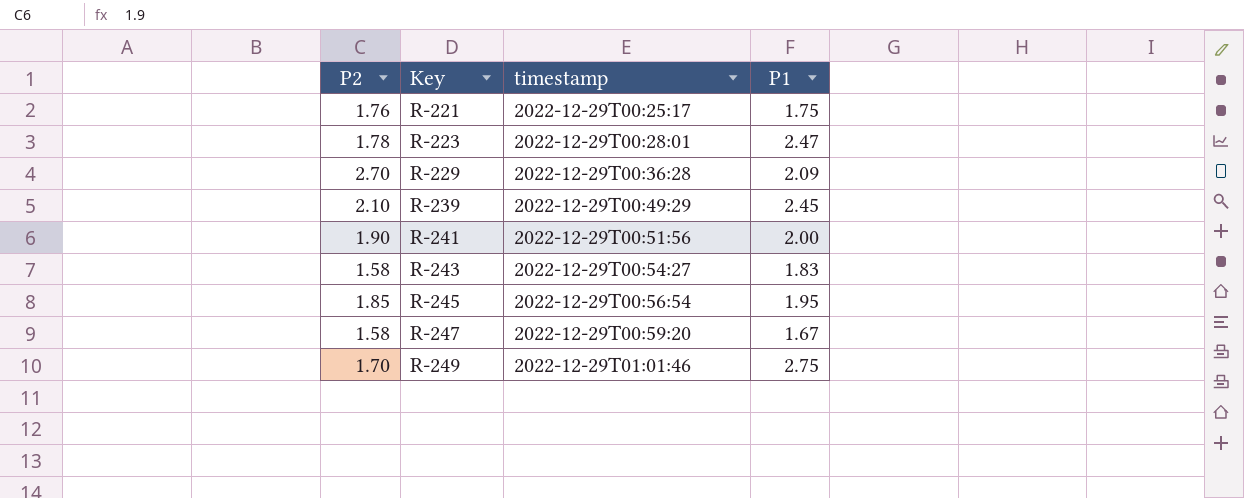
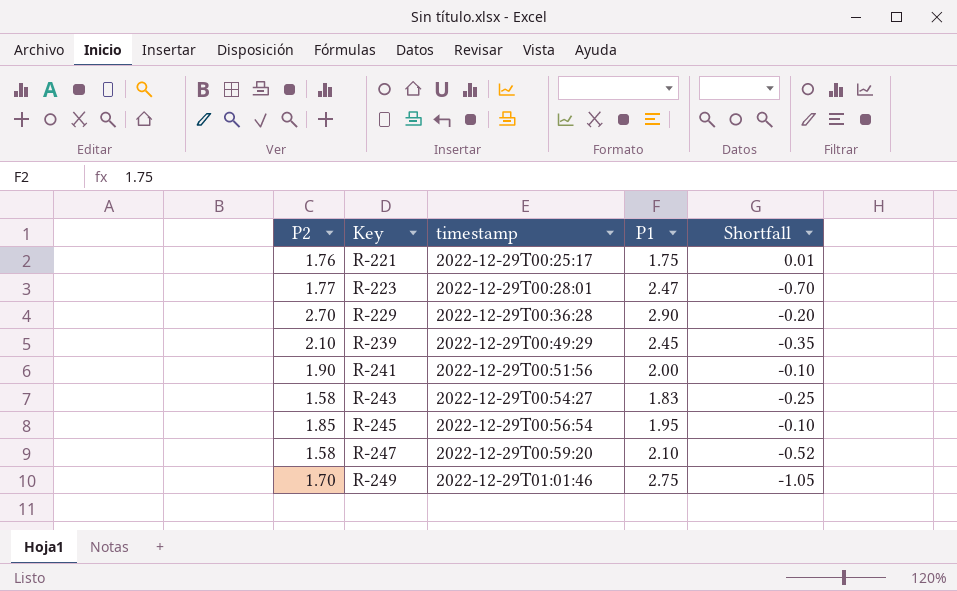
column Shortfall | formula: none -> [P2] - [P1]
R-223 | P2: 1.78 -> 1.77
R-229 | P1: 2.09 -> 2.90
R-247 | P1: 1.67 -> 2.10

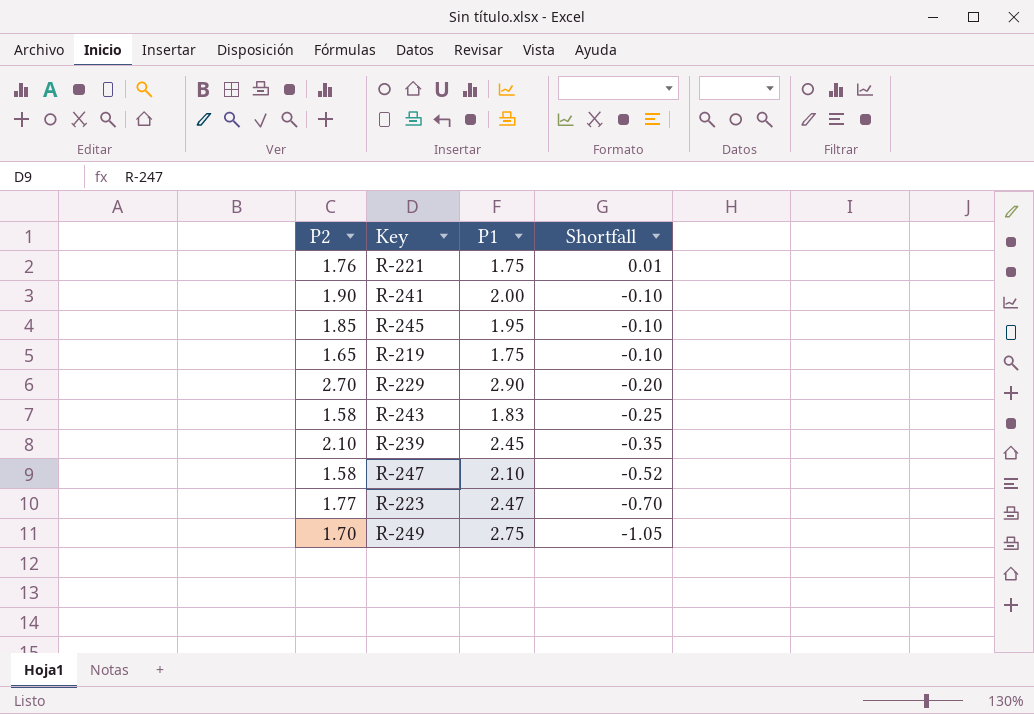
row order: Key ascending -> Shortfall descending
column timestamp | position: 3 -> none
row R-219: none -> 1.65 | 1.75 | -0.10

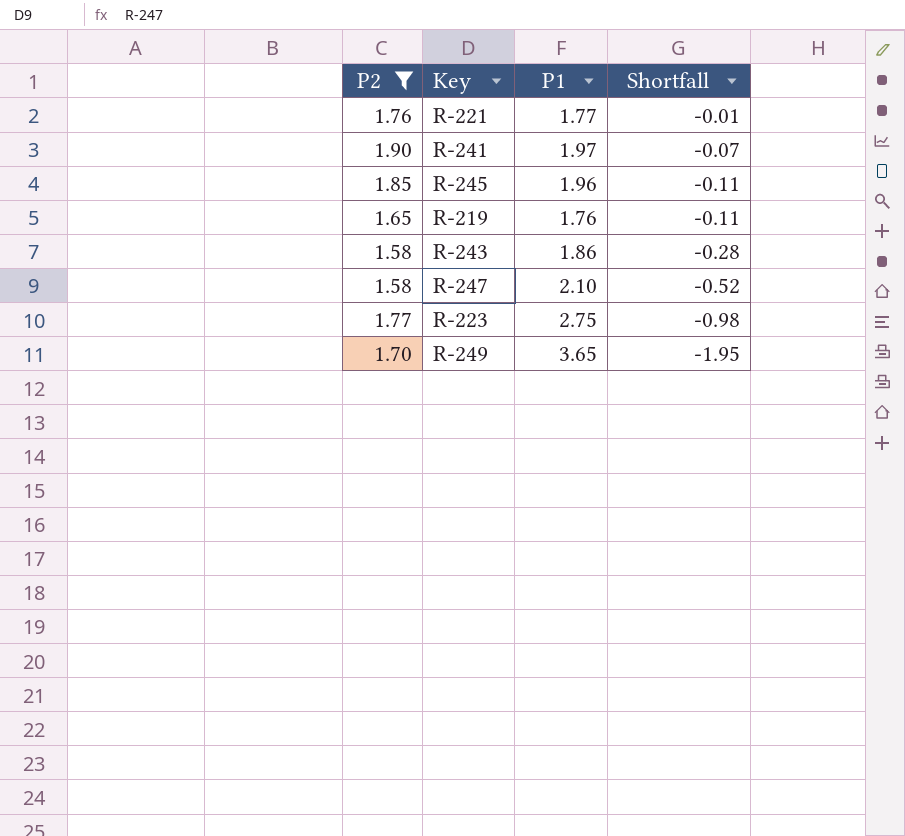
filter: none -> P2 <= 1.90
R-221 | P1: 1.75 -> 1.77
R-221 | Shortfall: 0.01 -> -0.01
R-241 | P1: 2.00 -> 1.97
R-241 | Shortfall: -0.10 -> -0.07
R-245 | P1: 1.95 -> 1.96
R-245 | Shortfall: -0.10 -> -0.11
R-219 | P1: 1.75 -> 1.76
R-219 | Shortfall: -0.10 -> -0.11
R-243 | P1: 1.83 -> 1.86
R-243 | Shortfall: -0.25 -> -0.28
R-223 | P1: 2.47 -> 2.75
R-223 | Shortfall: -0.70 -> -0.98
R-249 | P1: 2.75 -> 3.65
R-249 | Shortfall: -1.05 -> -1.95

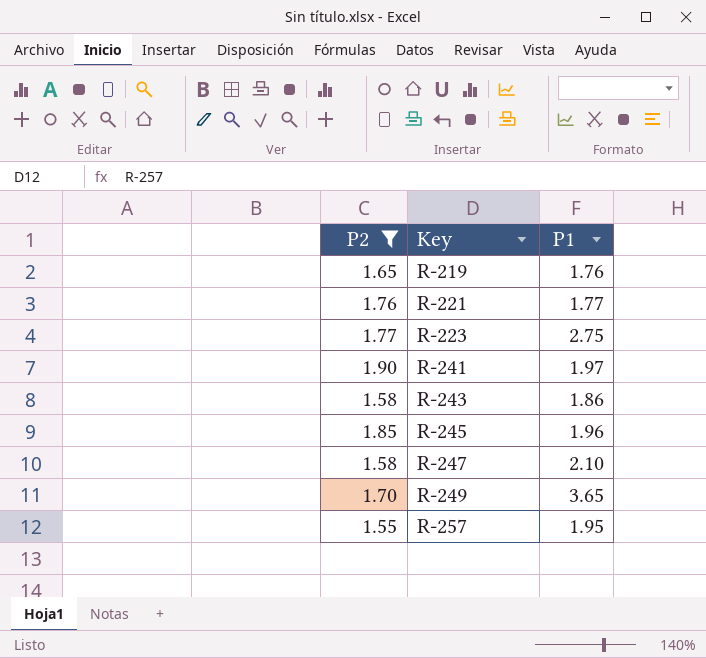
row order: Shortfall descending -> Key ascending
column Shortfall | formula: [P2] - [P1] -> none
row R-257: none -> 1.55 | 1.95

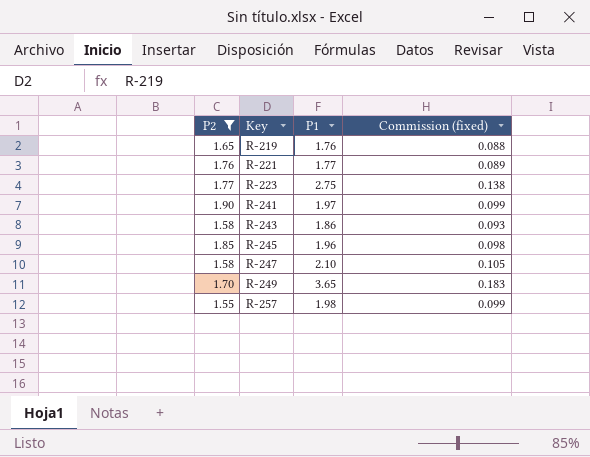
column Commission (fixed) | formula: none -> [P1] * 0.05
R-257 | P1: 1.95 -> 1.98

